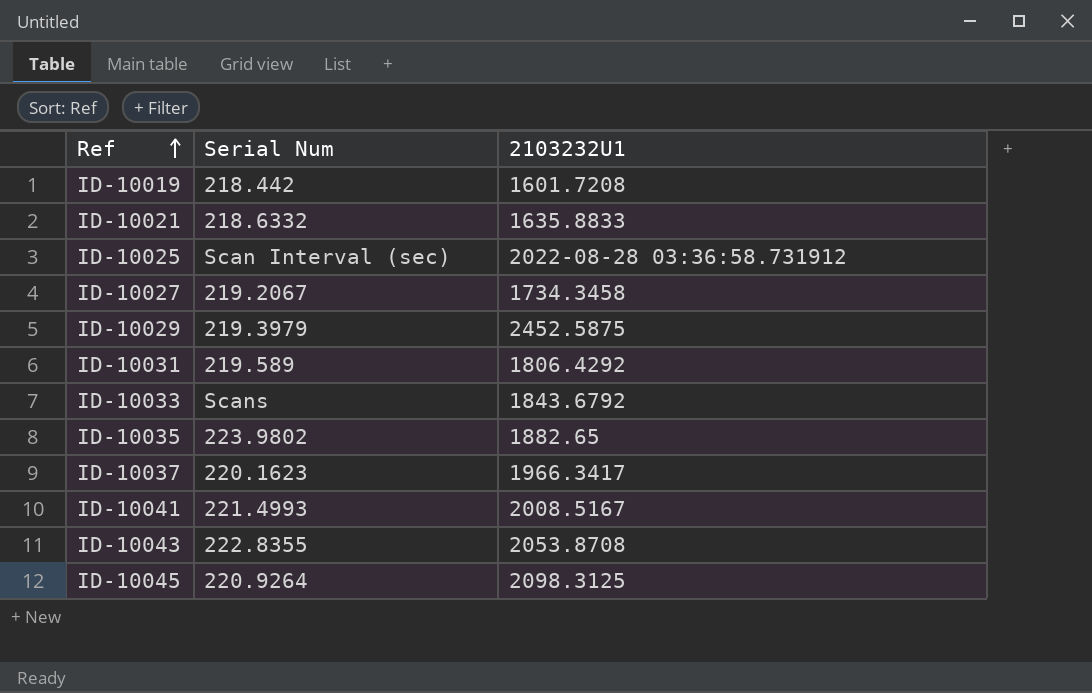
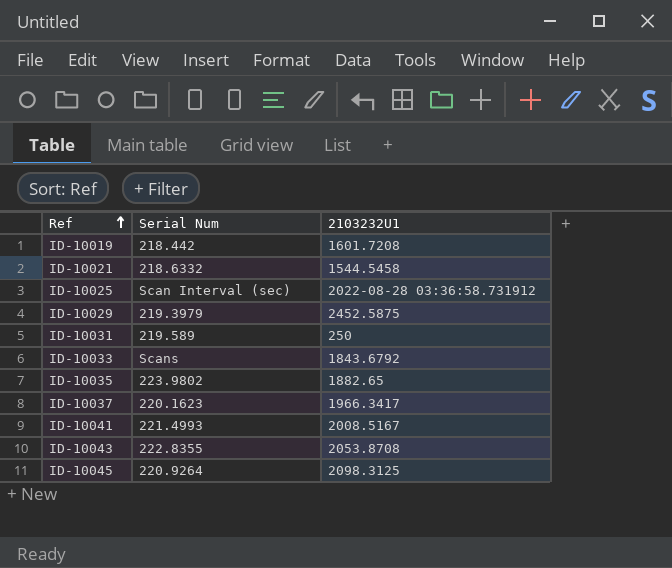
row ID-10027: 219.2067 | 1734.3458 -> none
ID-10021 | 2103232U1: 1635.8833 -> 1544.5458
ID-10031 | 2103232U1: 1806.4292 -> 250

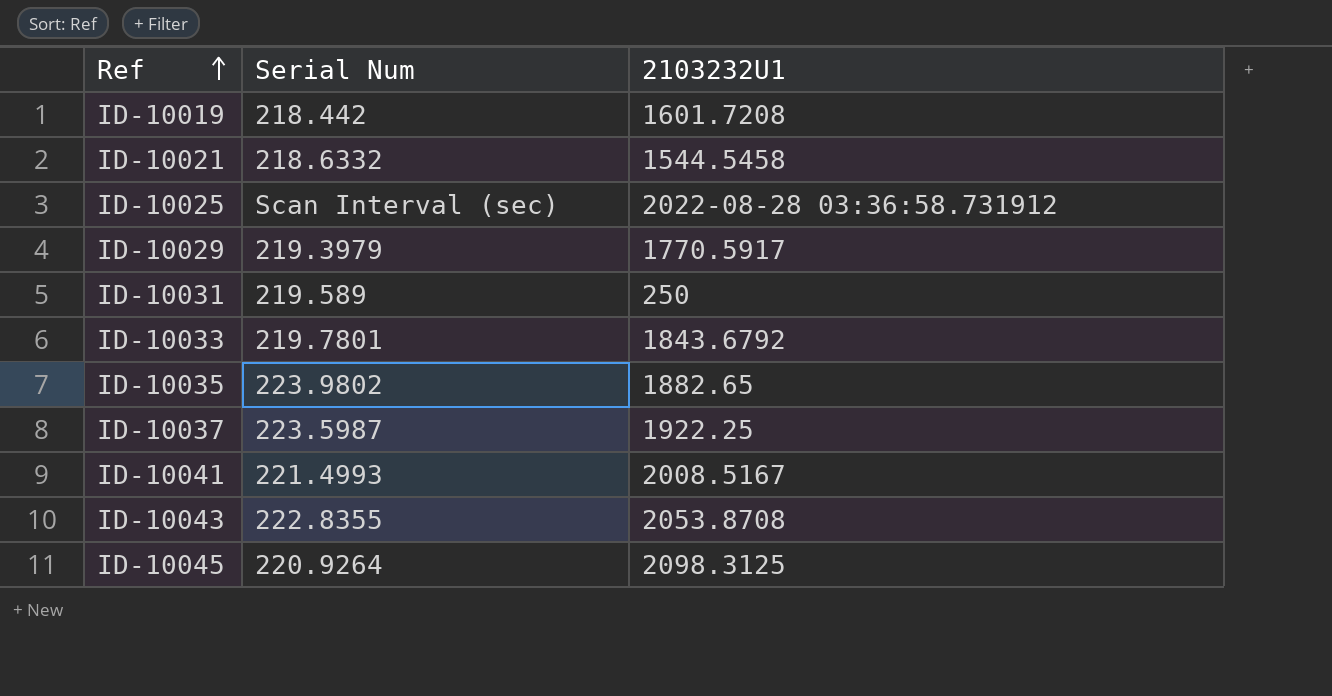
ID-10029 | 2103232U1: 2452.5875 -> 1770.5917
ID-10033 | Serial Num: Scans -> 219.7801
ID-10037 | Serial Num: 220.1623 -> 223.5987
ID-10037 | 2103232U1: 1966.3417 -> 1922.25

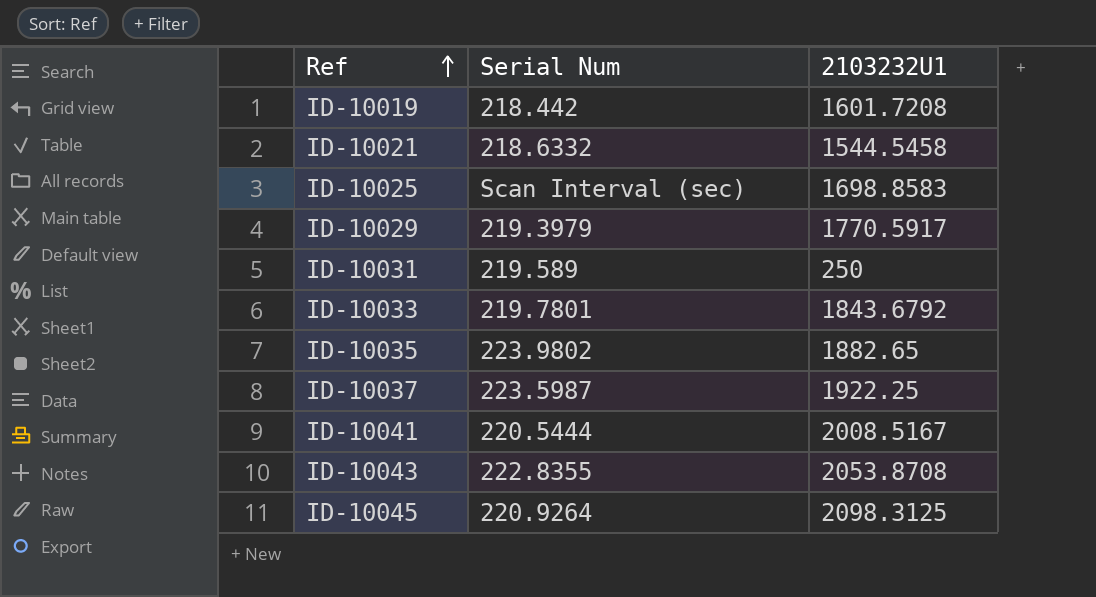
ID-10025 | 2103232U1: 2022-08-28 03:36:58.731912 -> 1698.8583
ID-10041 | Serial Num: 221.4993 -> 220.5444

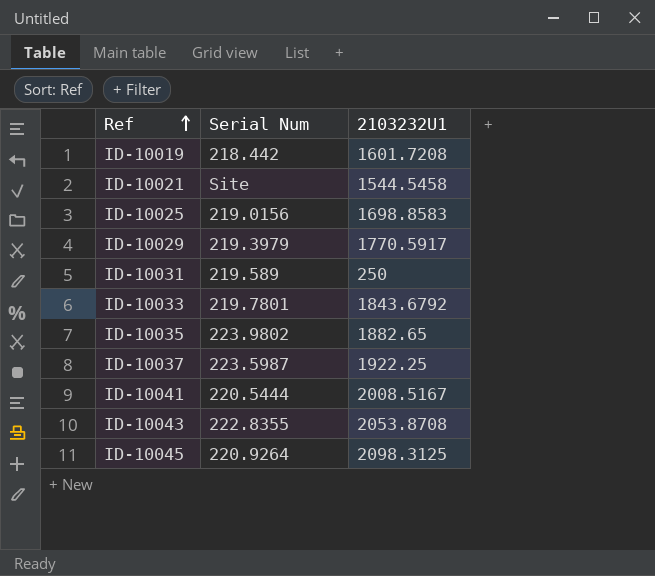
ID-10021 | Serial Num: 218.6332 -> Site
ID-10025 | Serial Num: Scan Interval (sec) -> 219.0156

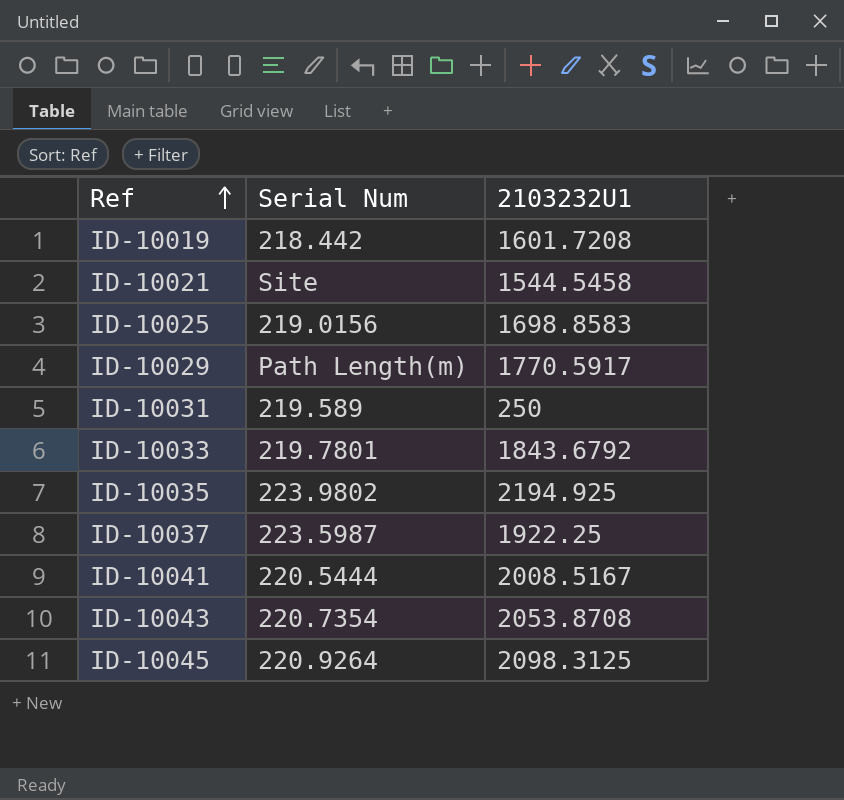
ID-10029 | Serial Num: 219.3979 -> Path Length(m)
ID-10035 | 2103232U1: 1882.65 -> 2194.925
ID-10043 | Serial Num: 222.8355 -> 220.7354

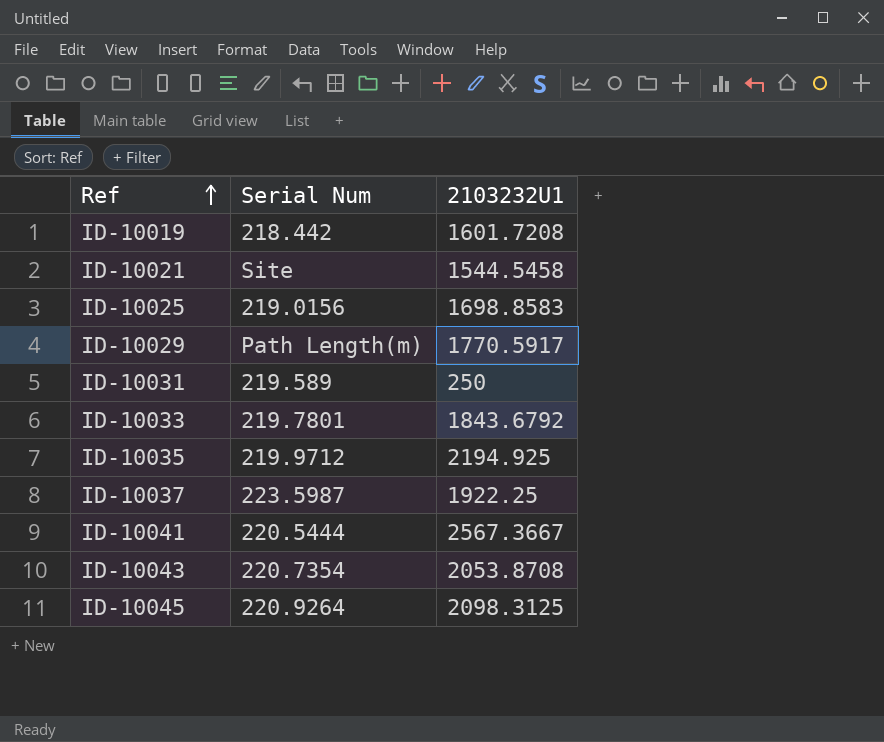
ID-10035 | Serial Num: 223.9802 -> 219.9712
ID-10041 | 2103232U1: 2008.5167 -> 2567.3667

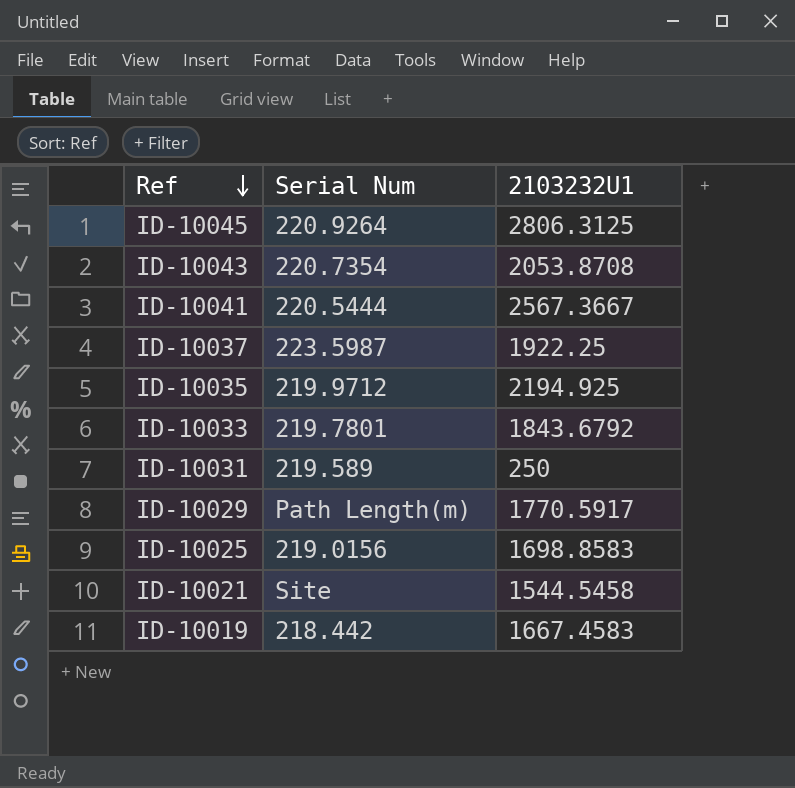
row order: Ref ascending -> Ref descending
ID-10045 | 2103232U1: 2098.3125 -> 2806.3125
ID-10019 | 2103232U1: 1601.7208 -> 1667.4583

